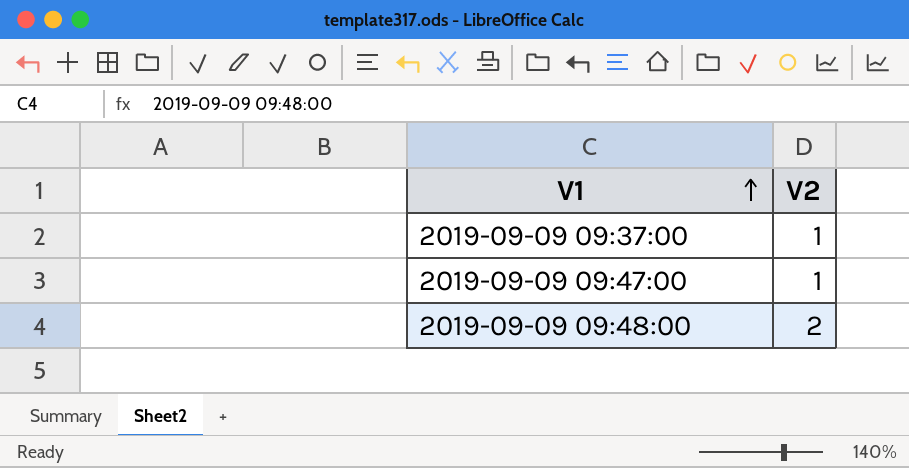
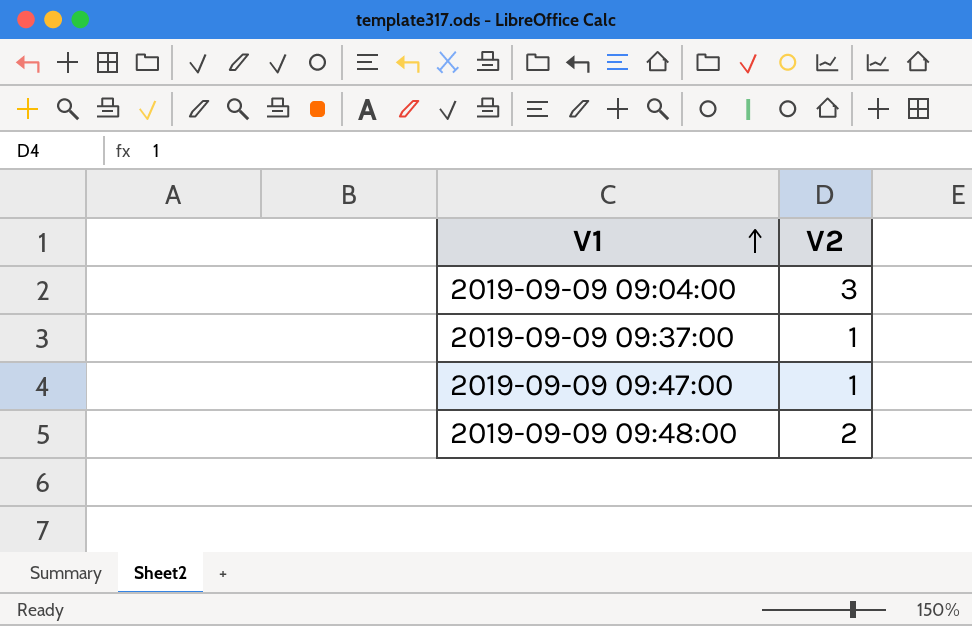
row 2019-09-09 09:04:00: none -> 3

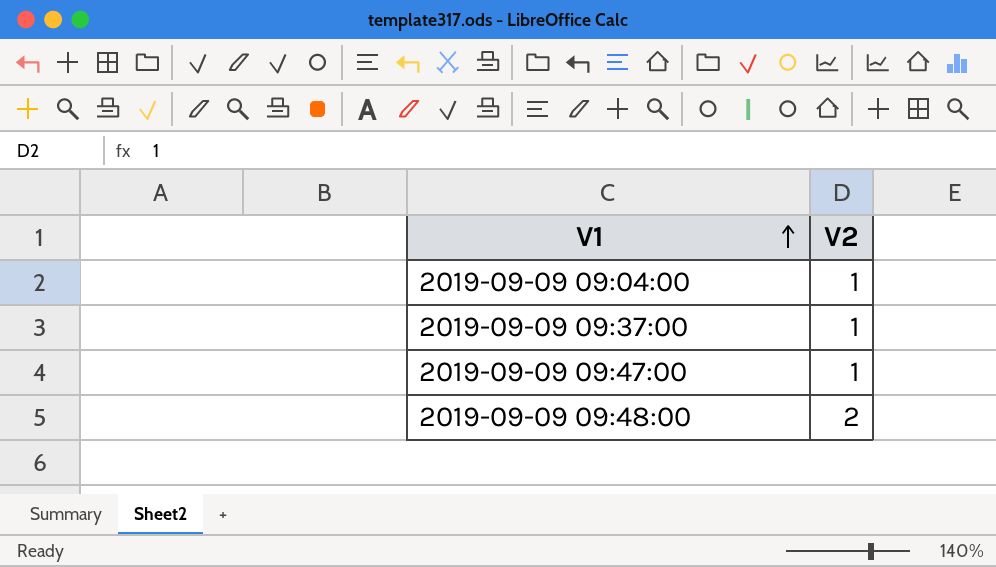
2019-09-09 09:04:00 | V2: 3 -> 1

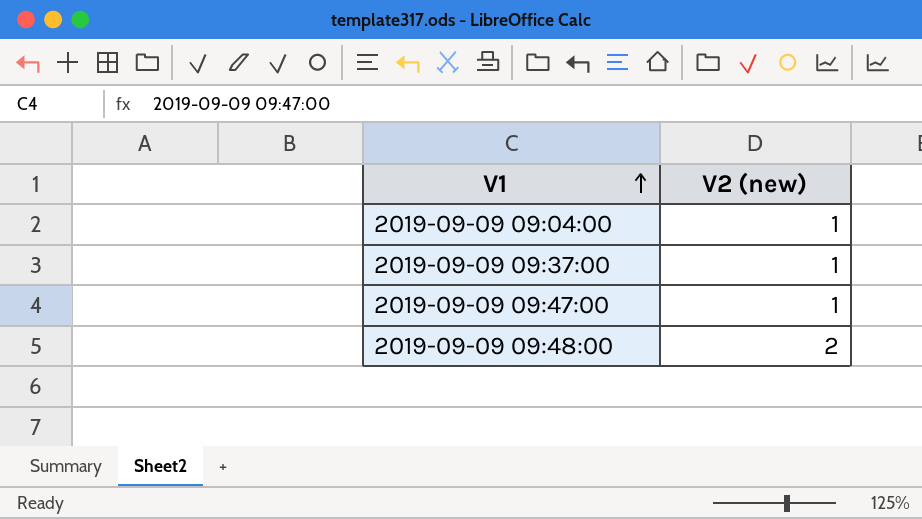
column name: V2 -> V2 (new)

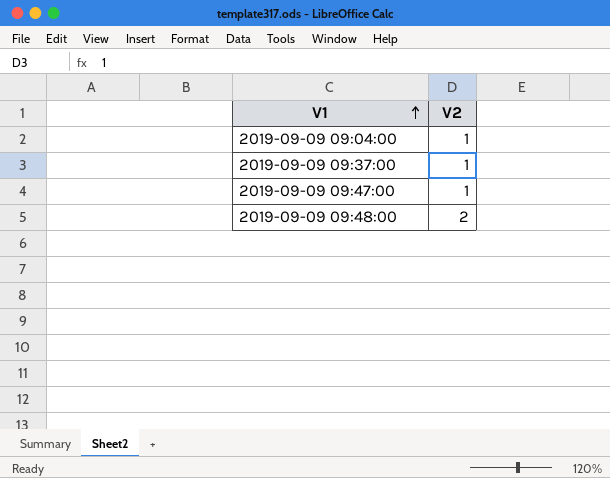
column name: V2 (new) -> V2

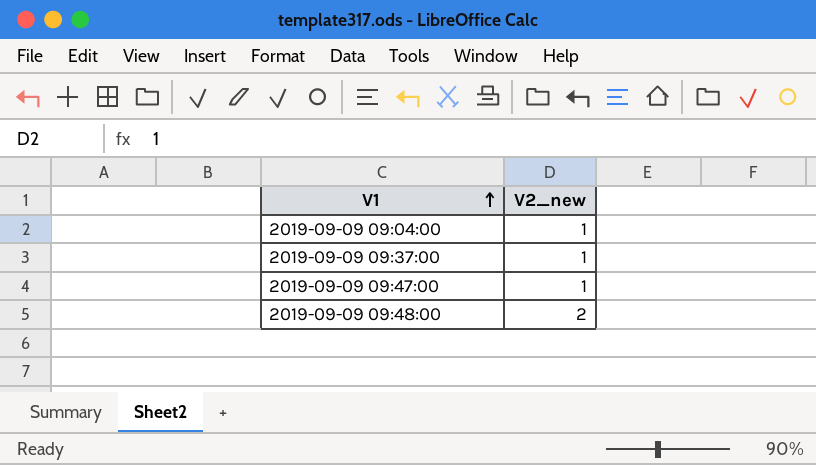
column name: V2 -> V2_new

